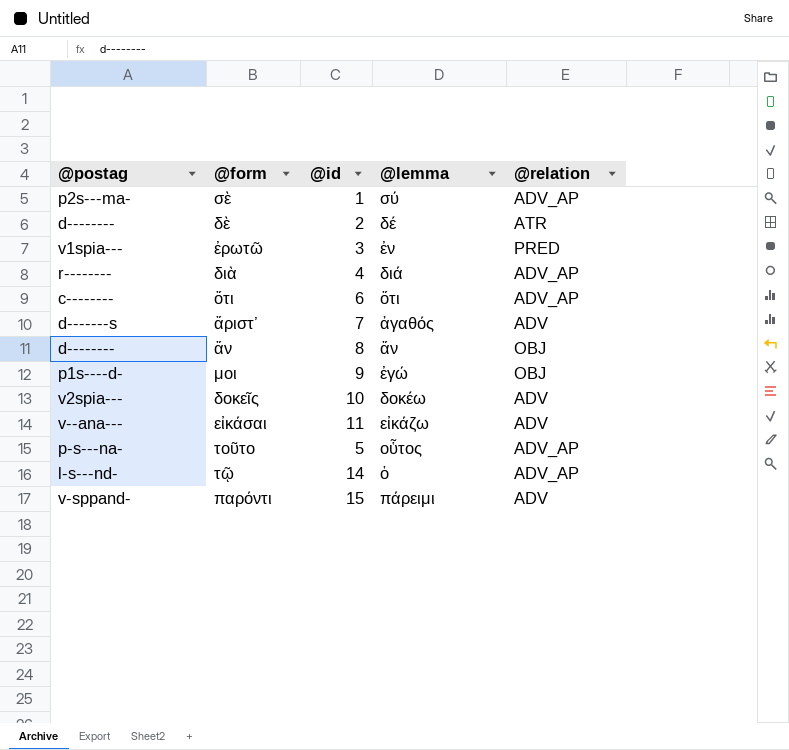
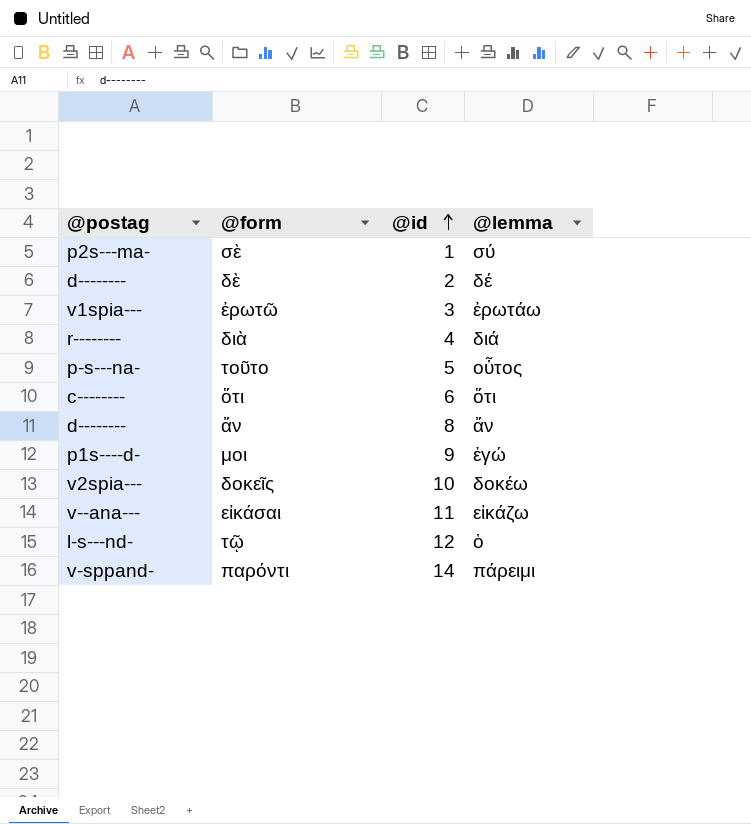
row order: none -> @id ascending
column @relation | position: 5 -> none
row ἄριστ’: d-------s | 7 | ἀγαθός | ADV -> none
ἐρωτῶ | @lemma: ἐν -> ἐρωτάω
τῷ | @id: 14 -> 12
παρόντι | @id: 15 -> 14

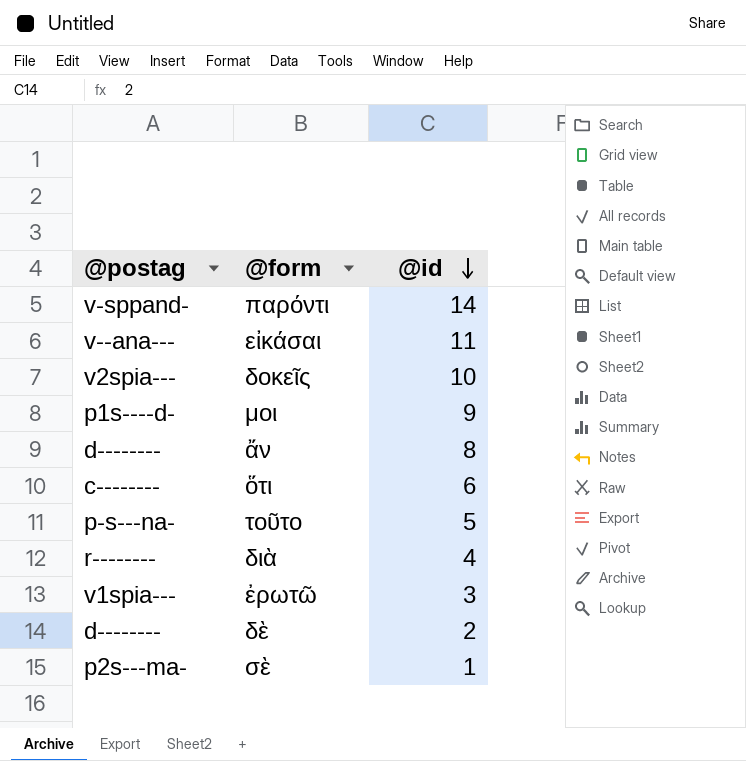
row order: @id ascending -> @id descending
column @lemma | position: 4 -> none
row τῷ: l-s---nd- | 12 | ὁ -> none

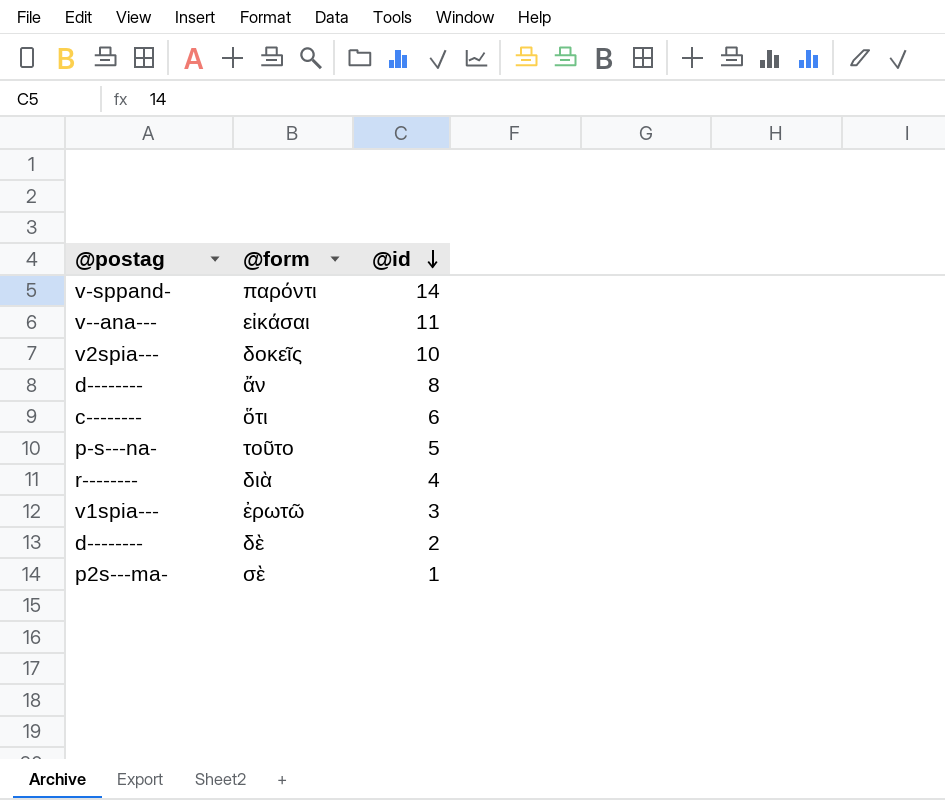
row μοι: p1s----d- | 9 -> none

